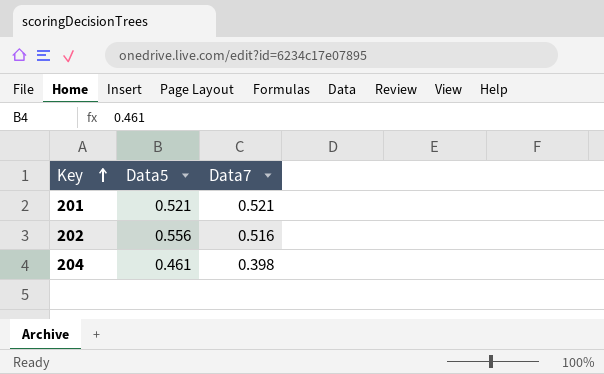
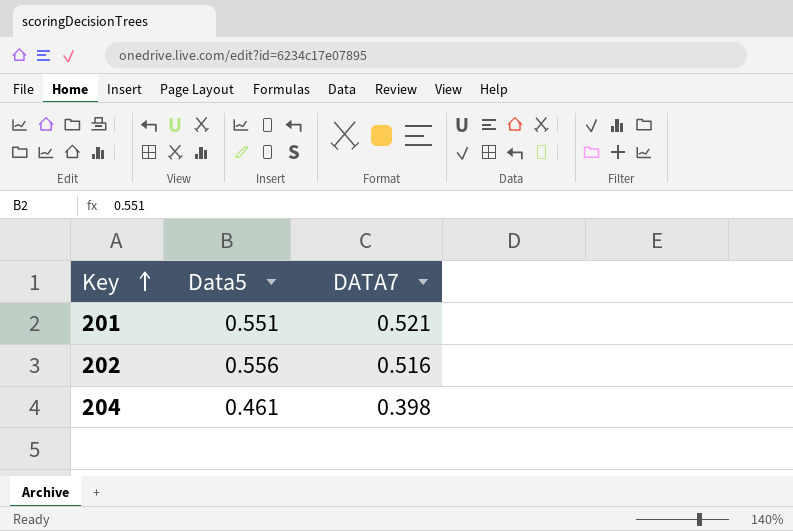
column name: Data7 -> DATA7
201 | Data5: 0.521 -> 0.551

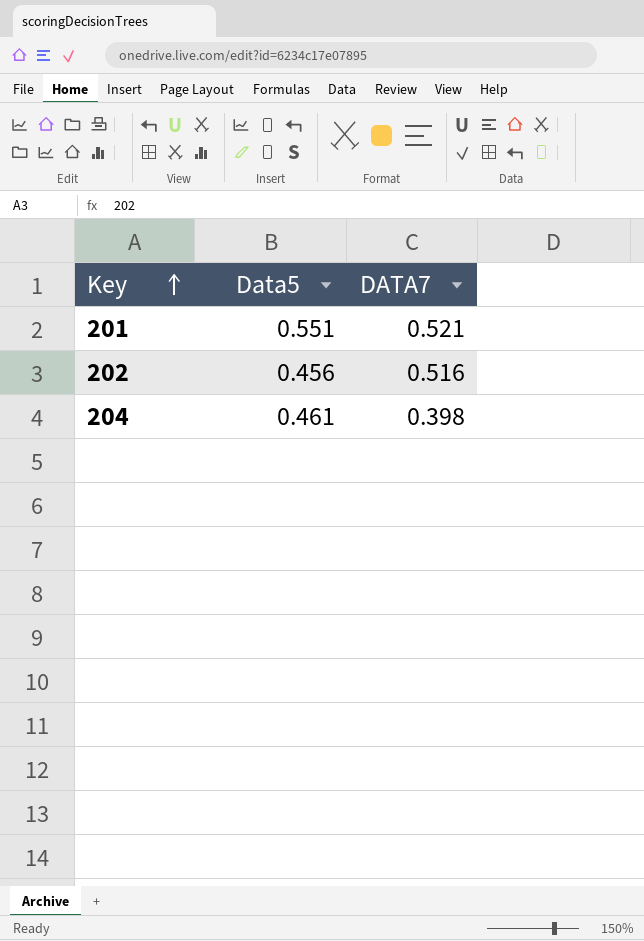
202 | Data5: 0.556 -> 0.456

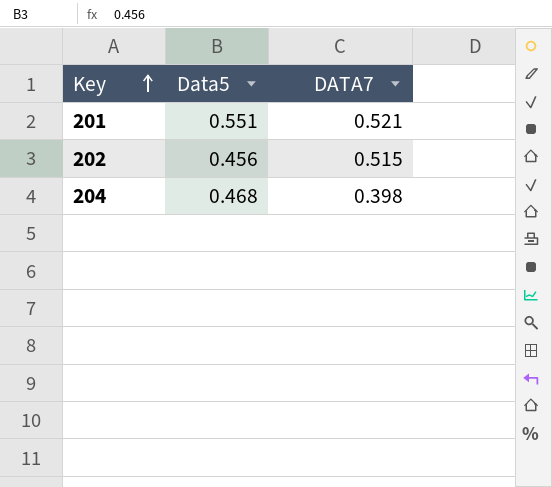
202 | DATA7: 0.516 -> 0.515
204 | Data5: 0.461 -> 0.468

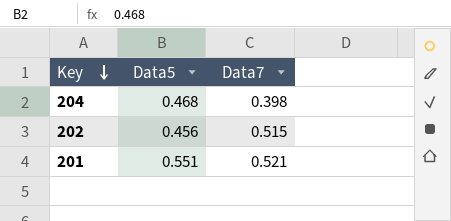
row order: Key ascending -> Key descending
column name: DATA7 -> Data7

